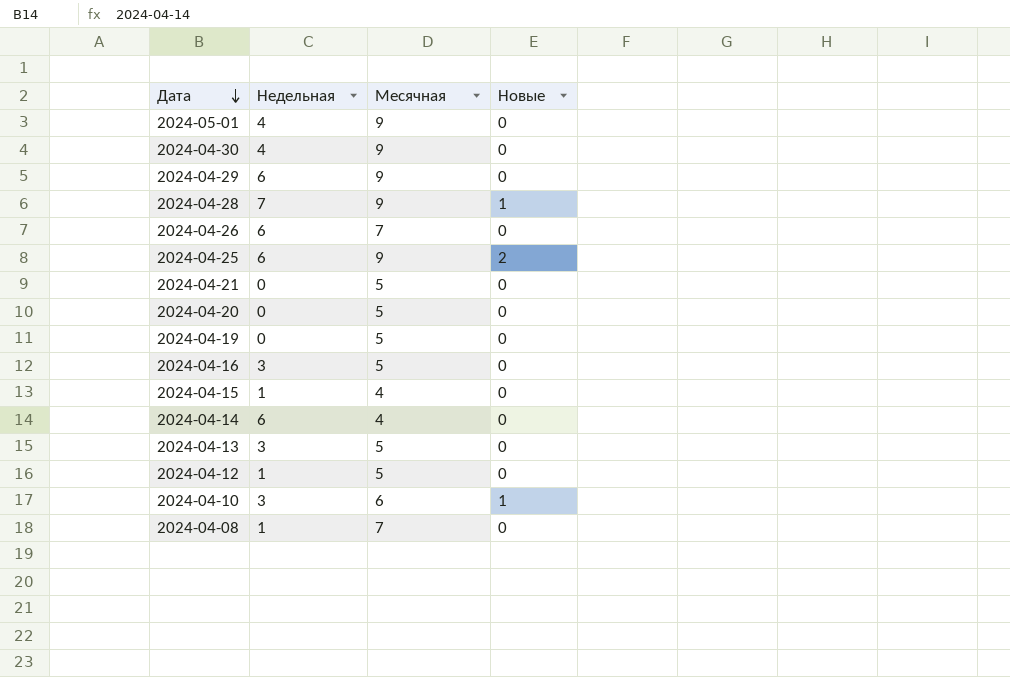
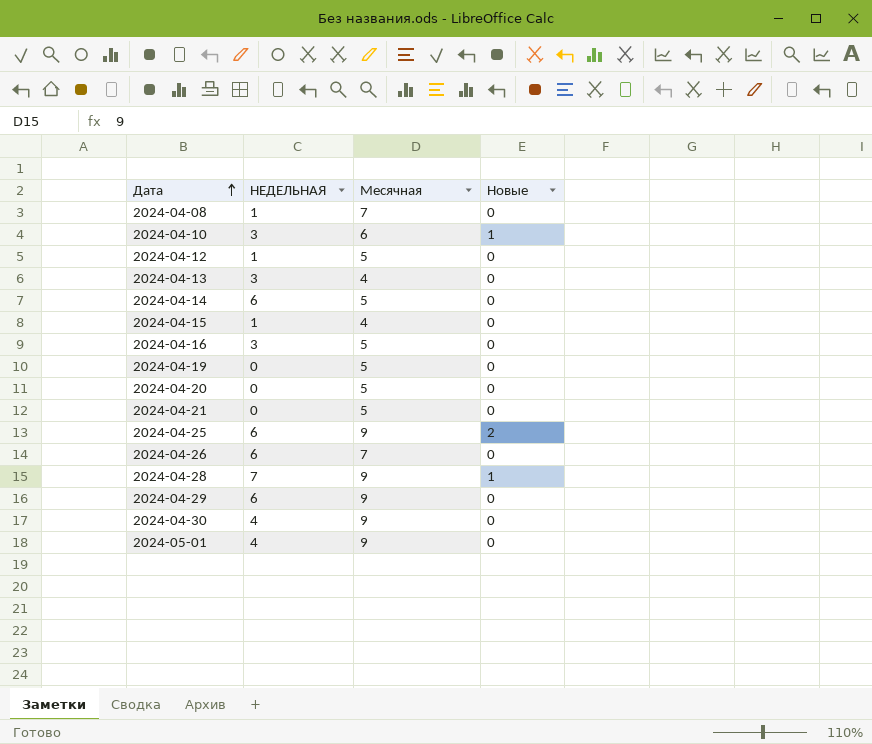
row order: Дата descending -> Дата ascending
column name: Недельная -> НЕДЕЛЬНАЯ
2024-04-13 | Месячная: 5 -> 4
2024-04-14 | Месячная: 4 -> 5

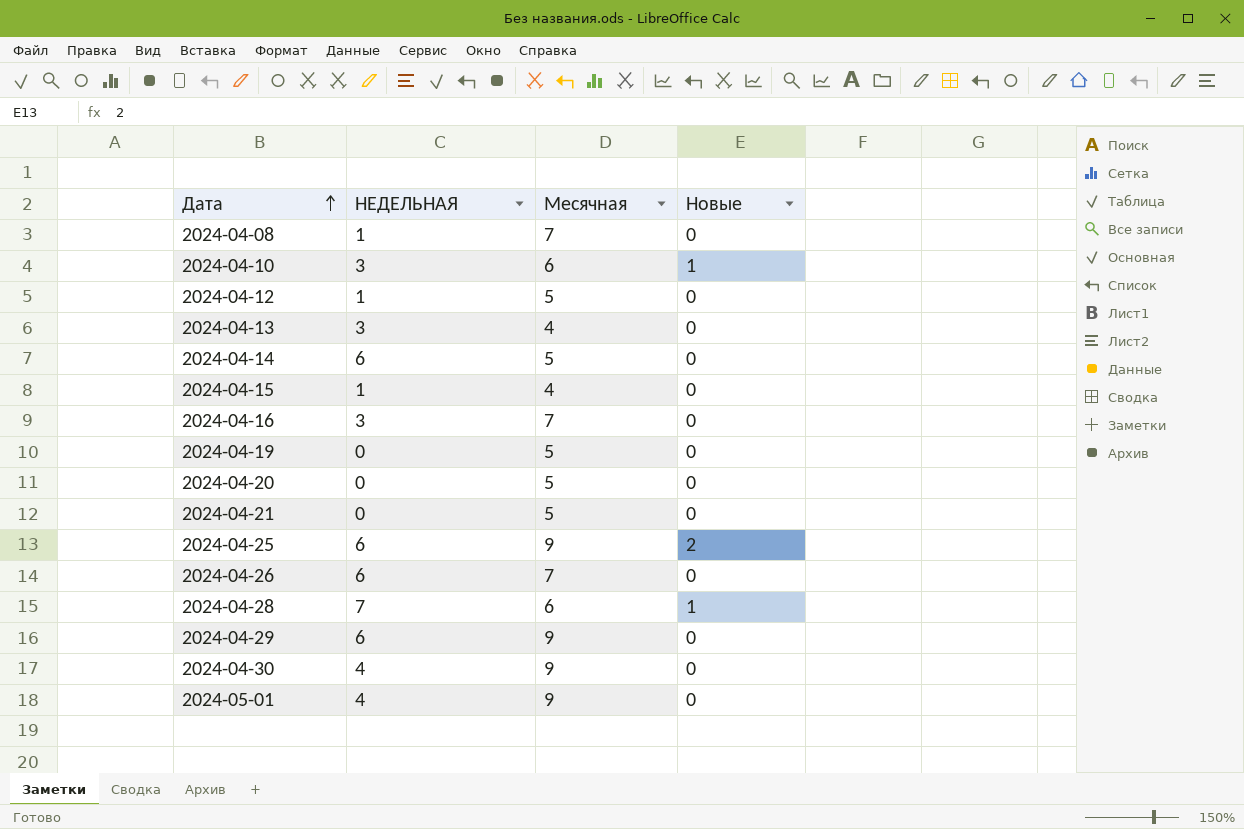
2024-04-16 | Месячная: 5 -> 7
2024-04-28 | Месячная: 9 -> 6

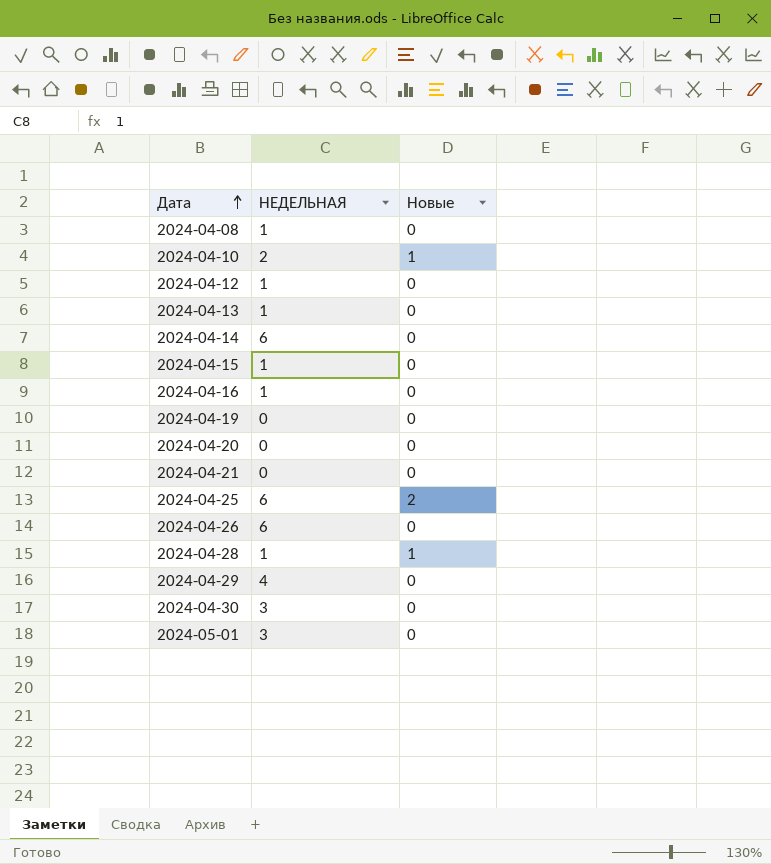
column Месячная | position: 3 -> none
2024-04-10 | НЕДЕЛЬНАЯ: 3 -> 2
2024-04-13 | НЕДЕЛЬНАЯ: 3 -> 1
2024-04-16 | НЕДЕЛЬНАЯ: 3 -> 1
2024-04-28 | НЕДЕЛЬНАЯ: 7 -> 1
2024-04-29 | НЕДЕЛЬНАЯ: 6 -> 4
2024-04-30 | НЕДЕЛЬНАЯ: 4 -> 3
2024-05-01 | НЕДЕЛЬНАЯ: 4 -> 3

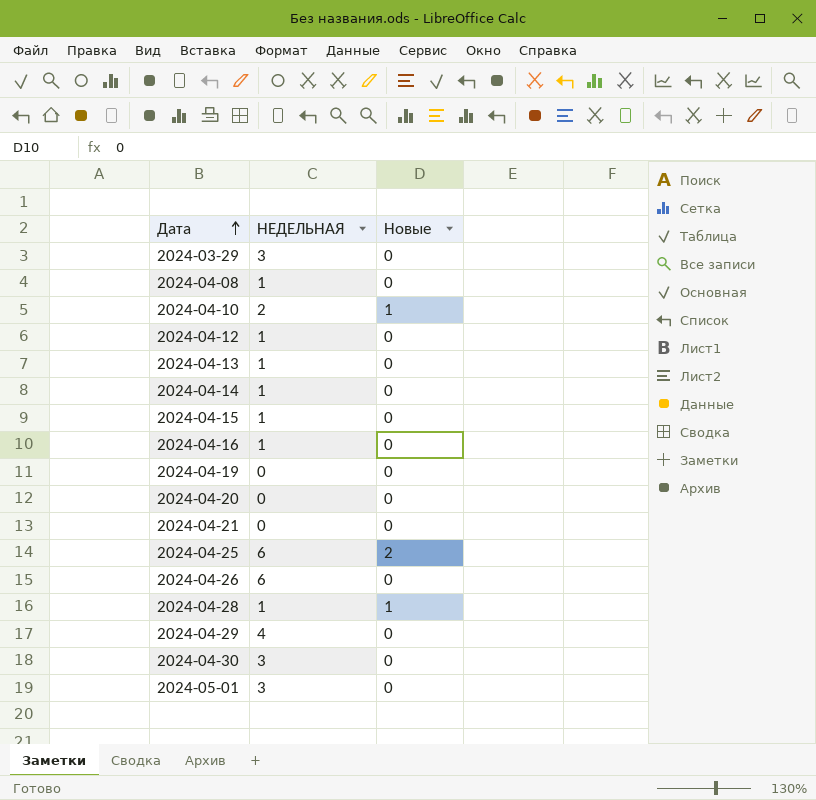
row 2024-03-29: none -> 3 | 0
2024-04-14 | НЕДЕЛЬНАЯ: 6 -> 1

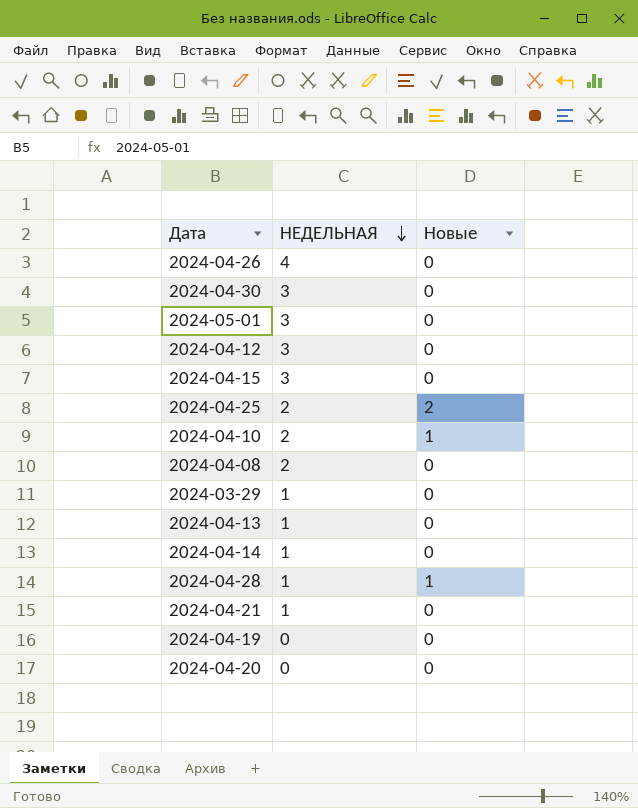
row order: Дата ascending -> НЕДЕЛЬНАЯ descending
row 2024-04-16: 1 | 0 -> none
row 2024-04-29: 4 | 0 -> none
2024-04-26 | НЕДЕЛЬНАЯ: 6 -> 4
2024-04-12 | НЕДЕЛЬНАЯ: 1 -> 3
2024-04-15 | НЕДЕЛЬНАЯ: 1 -> 3
2024-04-25 | НЕДЕЛЬНАЯ: 6 -> 2
2024-04-08 | НЕДЕЛЬНАЯ: 1 -> 2
2024-03-29 | НЕДЕЛЬНАЯ: 3 -> 1
2024-04-21 | НЕДЕЛЬНАЯ: 0 -> 1

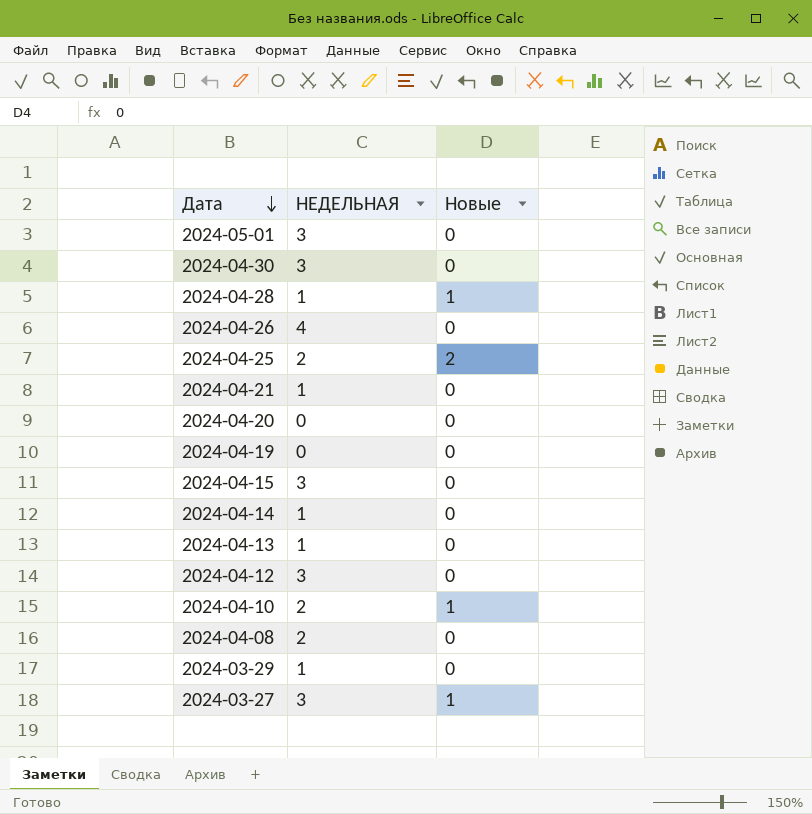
row order: НЕДЕЛЬНАЯ descending -> Дата descending
row 2024-03-27: none -> 3 | 1

